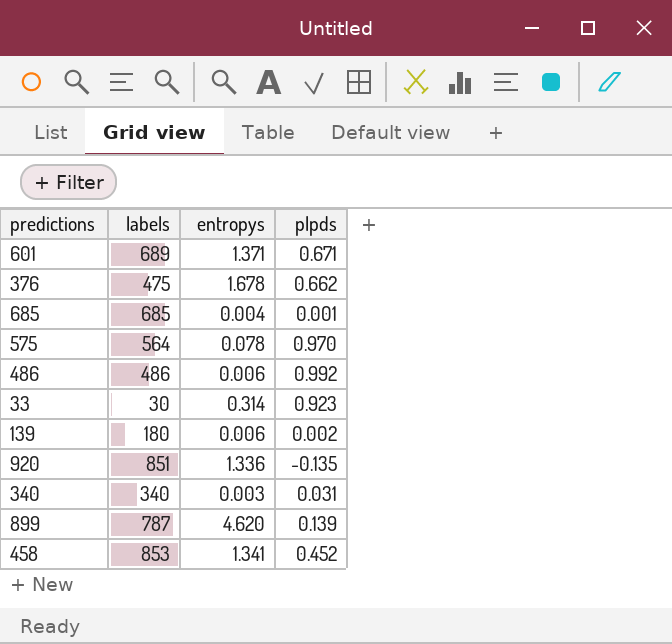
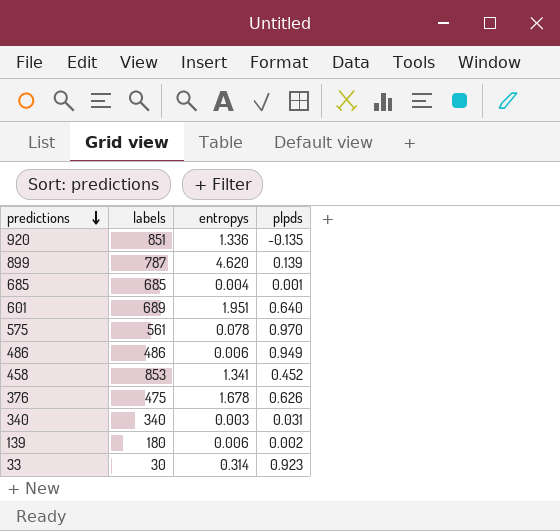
row order: none -> predictions descending
601 | entropys: 1.371 -> 1.951
601 | plpds: 0.671 -> 0.640
575 | labels: 564 -> 561
486 | plpds: 0.992 -> 0.949
376 | plpds: 0.662 -> 0.626

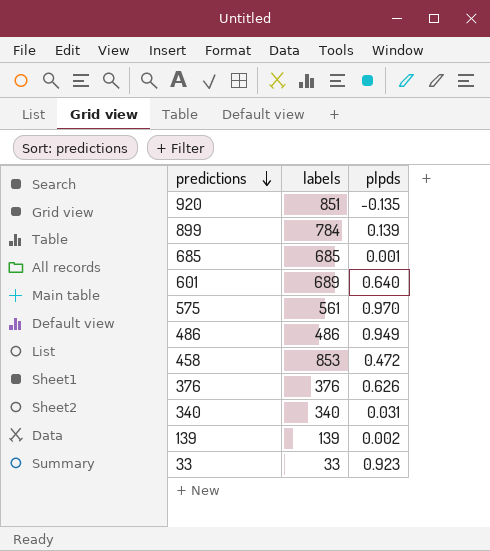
column entropys | position: 3 -> none
899 | labels: 787 -> 784
458 | plpds: 0.452 -> 0.472
376 | labels: 475 -> 376
139 | labels: 180 -> 139
33 | labels: 30 -> 33

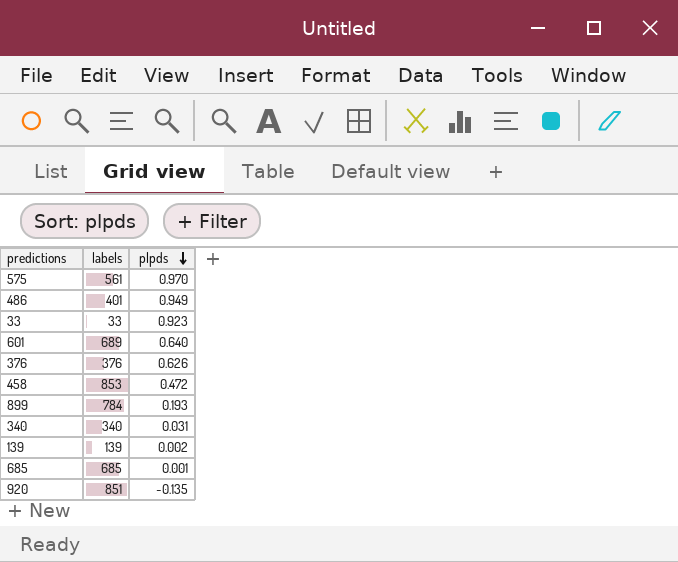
row order: predictions descending -> plpds descending
486 | labels: 486 -> 401
899 | plpds: 0.139 -> 0.193

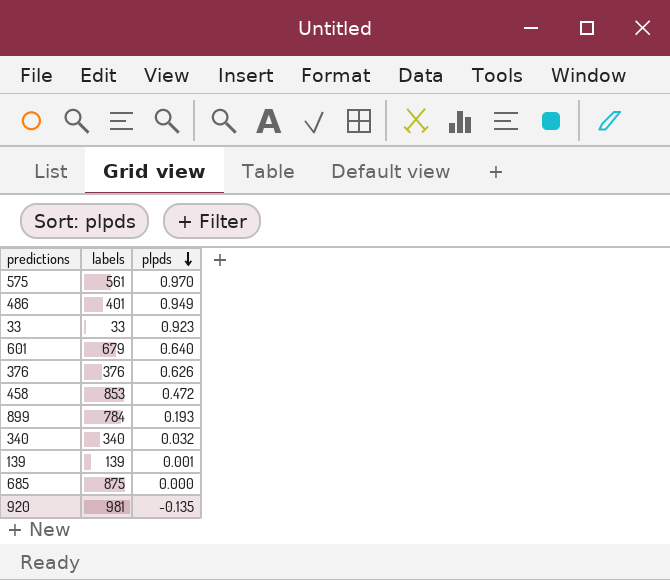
601 | labels: 689 -> 679
340 | plpds: 0.031 -> 0.032
139 | plpds: 0.002 -> 0.001
685 | labels: 685 -> 875
685 | plpds: 0.001 -> 0.000
920 | labels: 851 -> 981

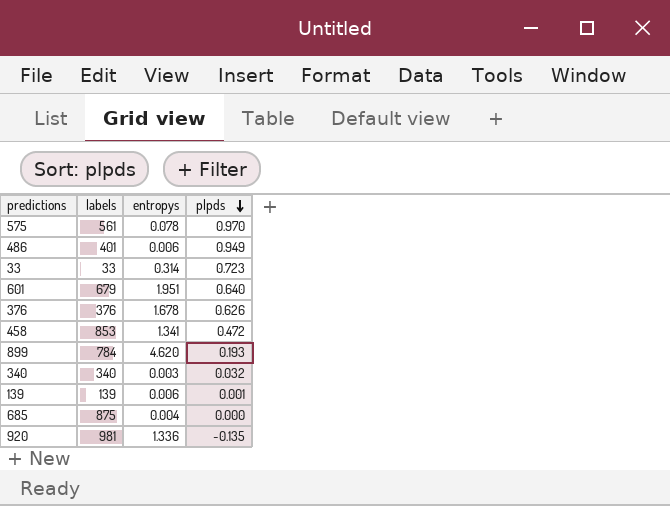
column entropys | position: none -> 3
33 | plpds: 0.923 -> 0.723

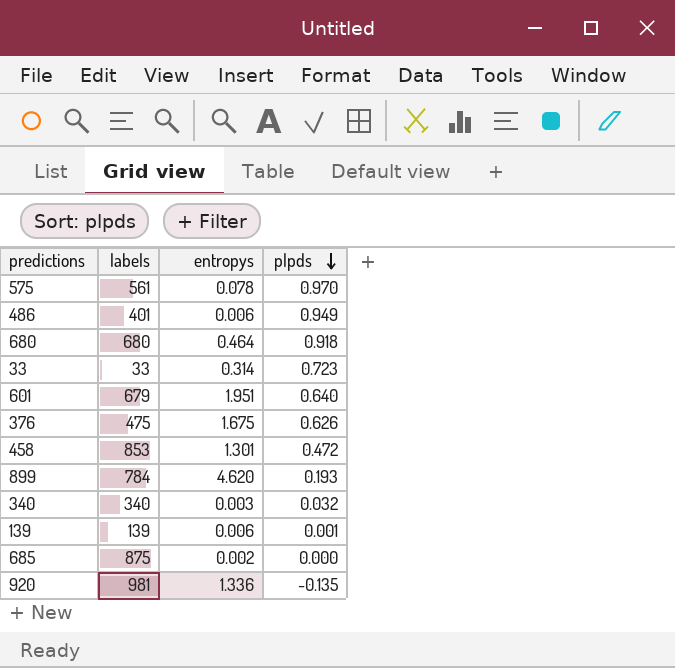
row 680: none -> 680 | 0.464 | 0.918
376 | labels: 376 -> 475
376 | entropys: 1.678 -> 1.675
458 | entropys: 1.341 -> 1.301
685 | entropys: 0.004 -> 0.002

